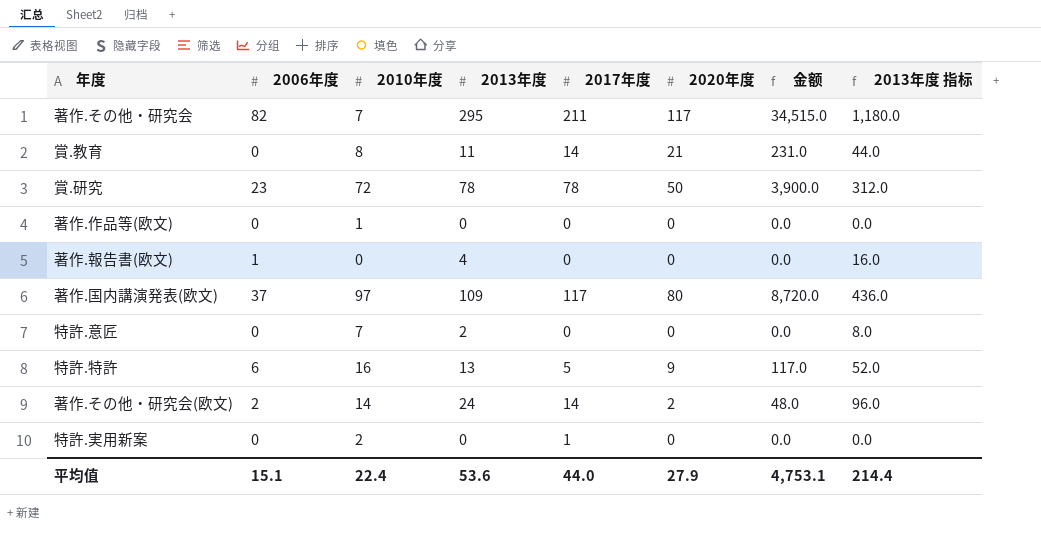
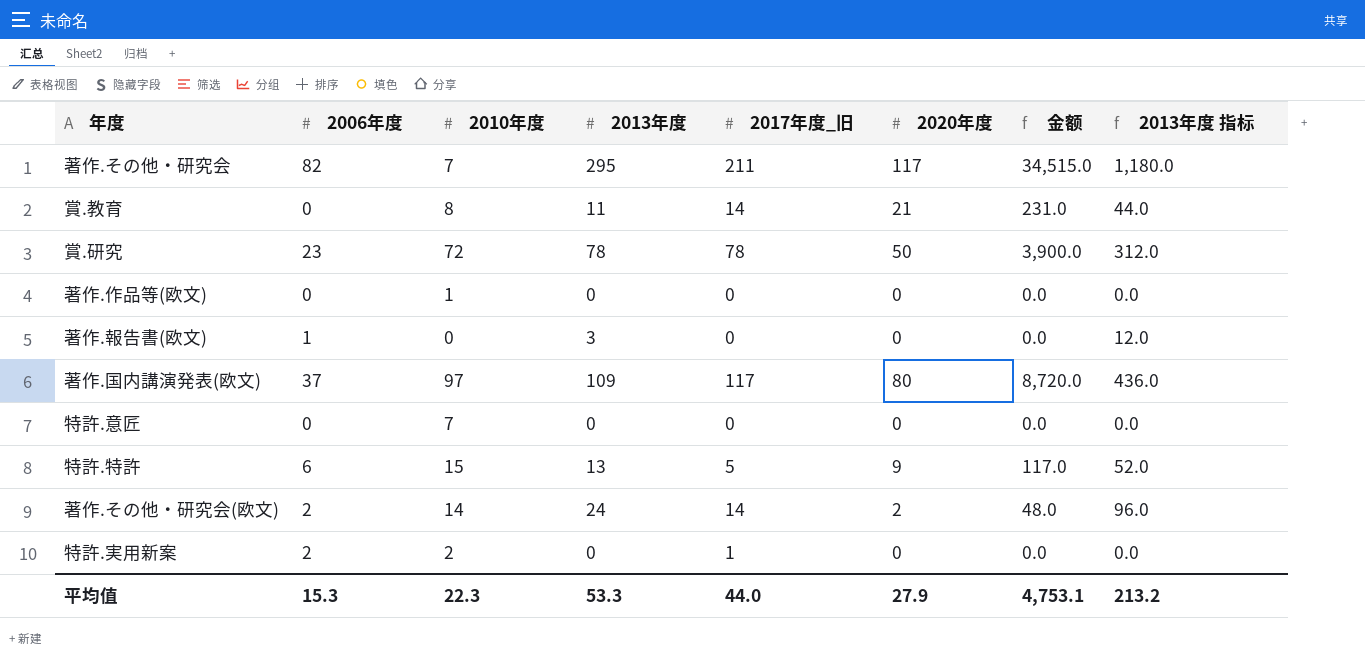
column name: 2017年度 -> 2017年度_旧
著作.報告書(欧文) | 2013年度: 4 -> 3
著作.報告書(欧文) | 2013年度 指标: 16.0 -> 12.0
特許.意匠 | 2013年度: 2 -> 0
特許.意匠 | 2013年度 指标: 8.0 -> 0.0
特許.特許 | 2010年度: 16 -> 15
特許.実用新案 | 2006年度: 0 -> 2
平均值 | 2006年度: 15.1 -> 15.3
平均值 | 2010年度: 22.4 -> 22.3
平均值 | 2013年度: 53.6 -> 53.3
平均值 | 2013年度 指标: 214.4 -> 213.2

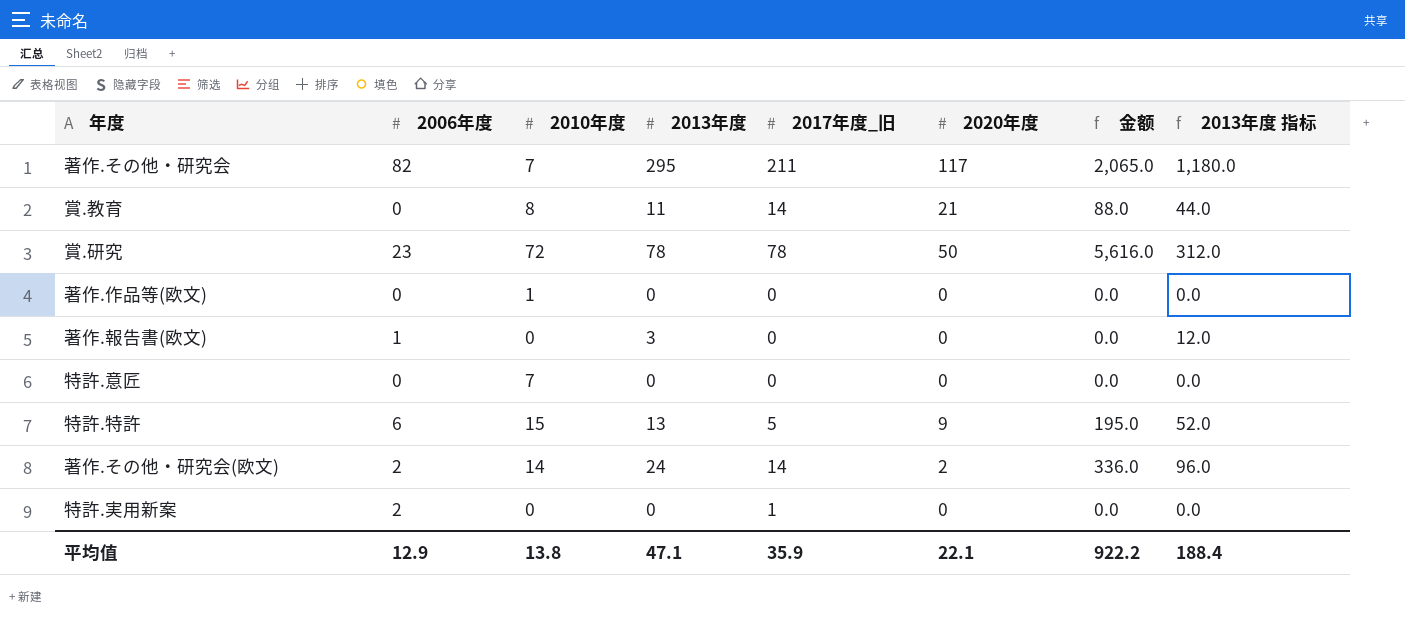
column 金额 | formula: [2013年度] * [2020年度] -> [2010年度] * [2013年度]
row 著作.国内講演発表(欧文): 37 | 97 | 109 | 117 | 80 | 8,720.0 | 436.0 -> none
特許.実用新案 | 2010年度: 2 -> 0
平均值 | 2006年度: 15.3 -> 12.9
平均值 | 2010年度: 22.3 -> 13.8
平均值 | 2013年度: 53.3 -> 47.1
平均值 | 2017年度_旧: 44.0 -> 35.9
平均值 | 2020年度: 27.9 -> 22.1
平均值 | 金额: 4,753.1 -> 922.2
平均值 | 2013年度 指标: 213.2 -> 188.4

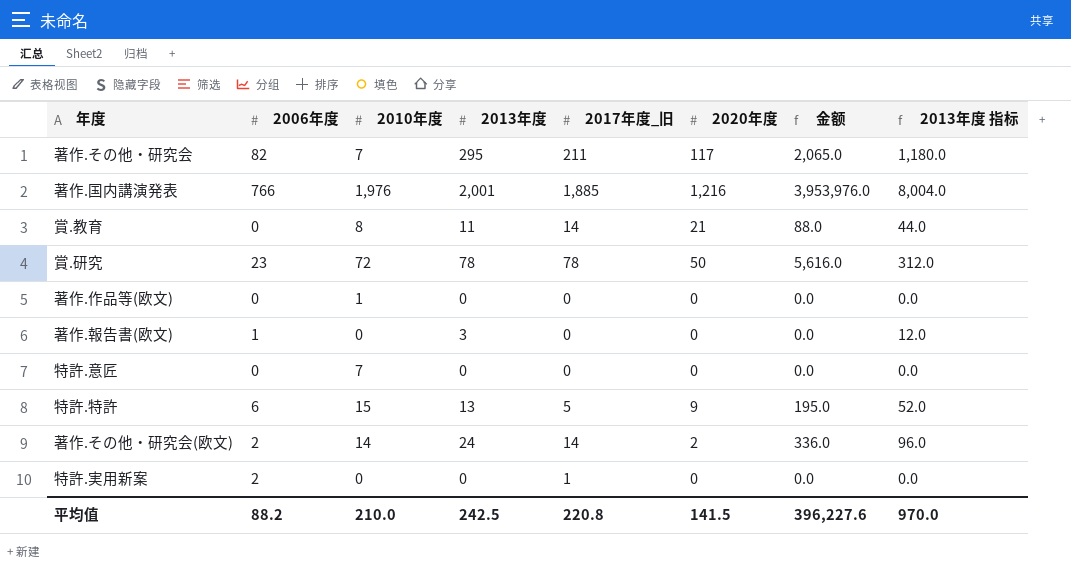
row 著作.国内講演発表: none -> 766 | 1,976 | 2,001 | 1,885 | 1,216 | 3,953,976.0 | 8,004.0
平均值 | 2006年度: 12.9 -> 88.2
平均值 | 2010年度: 13.8 -> 210.0
平均值 | 2013年度: 47.1 -> 242.5
平均值 | 2017年度_旧: 35.9 -> 220.8
平均值 | 2020年度: 22.1 -> 141.5
平均值 | 金额: 922.2 -> 396,227.6
平均值 | 2013年度 指标: 188.4 -> 970.0

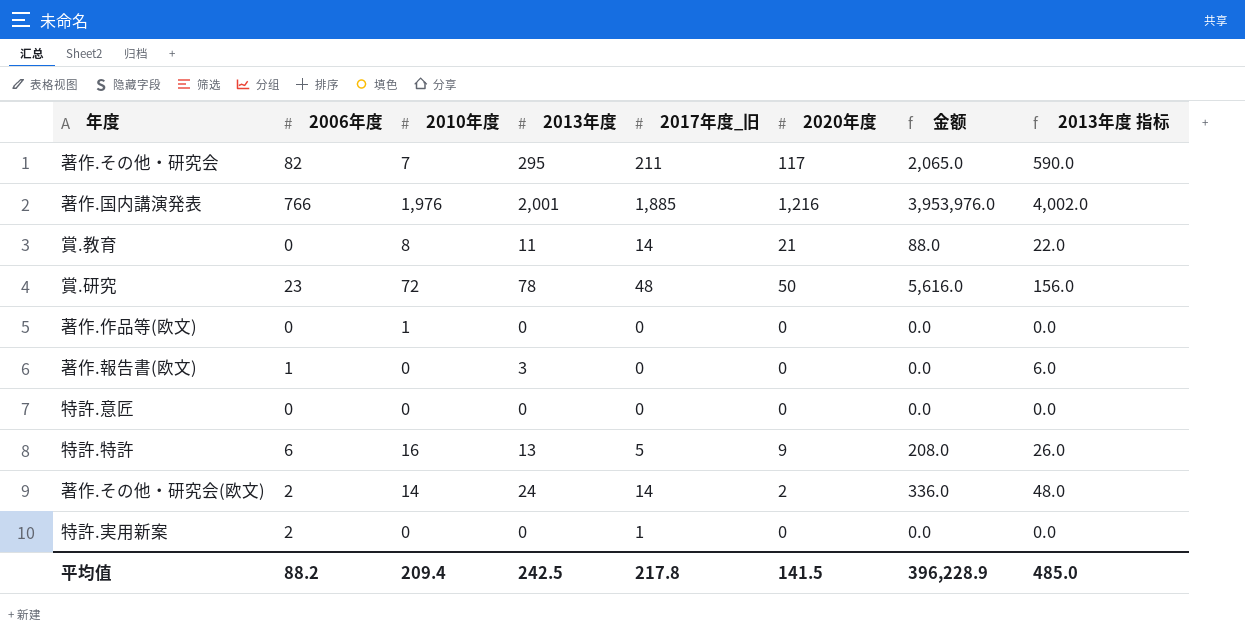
column 2013年度 指标 | formula: [2013年度] * 4 -> [2013年度] * 2
賞.研究 | 2017年度_旧: 78 -> 48
特許.意匠 | 2010年度: 7 -> 0
特許.特許 | 2010年度: 15 -> 16
特許.特許 | 金额: 195.0 -> 208.0
平均值 | 2010年度: 210.0 -> 209.4
平均值 | 2017年度_旧: 220.8 -> 217.8
平均值 | 金额: 396,227.6 -> 396,228.9
平均值 | 2013年度 指标: 970.0 -> 485.0

